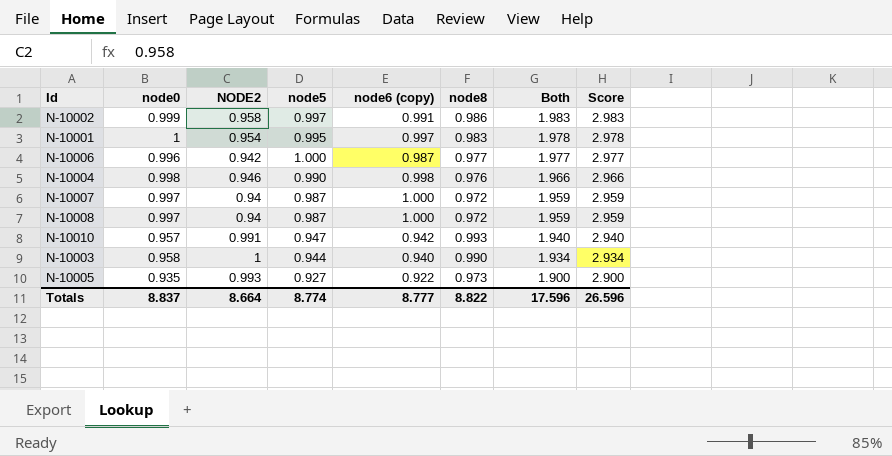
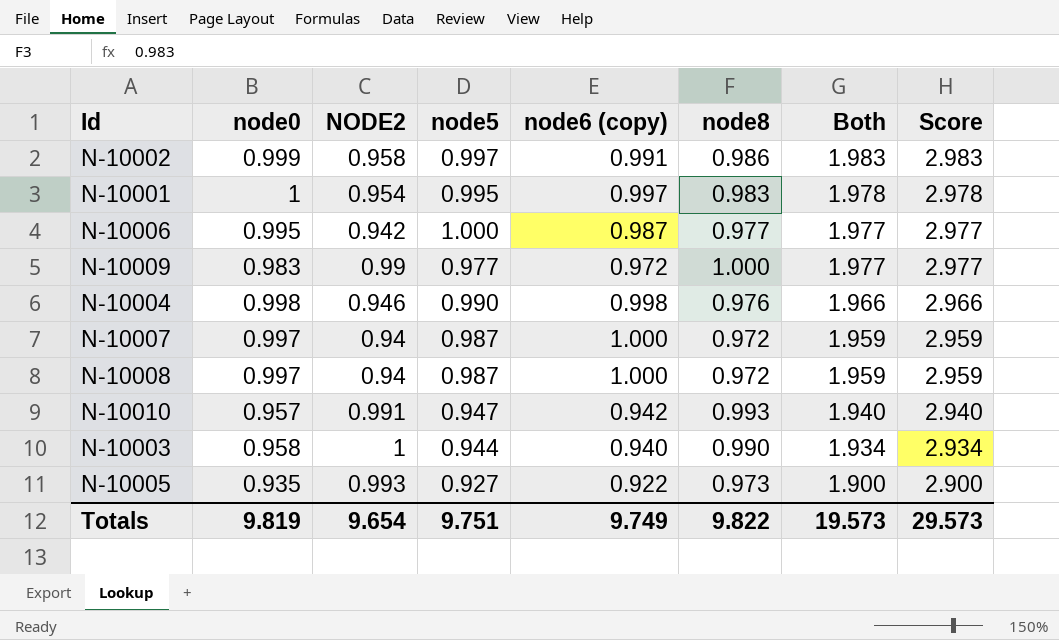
N-10006 | node0: 0.996 -> 0.995
row N-10009: none -> 0.983 | 0.99 | 0.977 | 0.972 | 1.000 | 1.977 | 2.977
Totals | node0: 8.837 -> 9.819
Totals | NODE2: 8.664 -> 9.654
Totals | node5: 8.774 -> 9.751
Totals | node6 (copy): 8.777 -> 9.749
Totals | node8: 8.822 -> 9.822
Totals | Both: 17.596 -> 19.573
Totals | Score: 26.596 -> 29.573

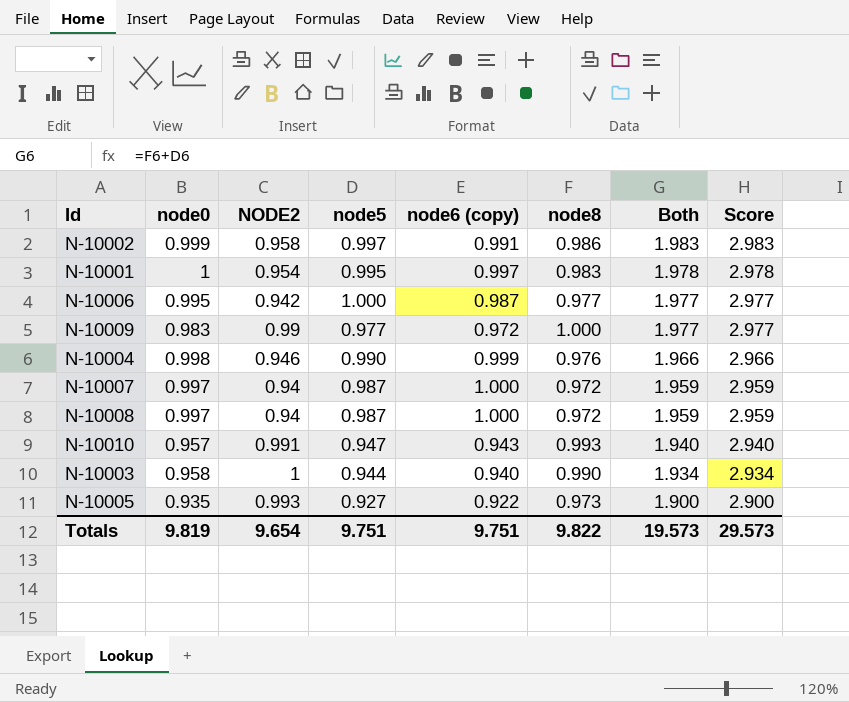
N-10004 | node6 (copy): 0.998 -> 0.999
N-10010 | node6 (copy): 0.942 -> 0.943
Totals | node6 (copy): 9.749 -> 9.751

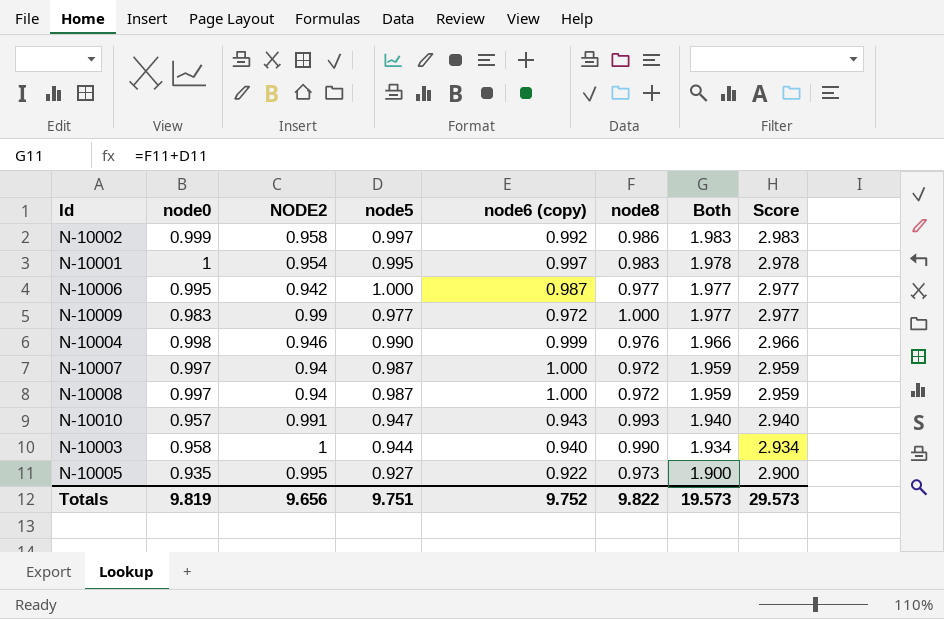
N-10002 | node6 (copy): 0.991 -> 0.992
N-10005 | NODE2: 0.993 -> 0.995
Totals | NODE2: 9.654 -> 9.656
Totals | node6 (copy): 9.751 -> 9.752

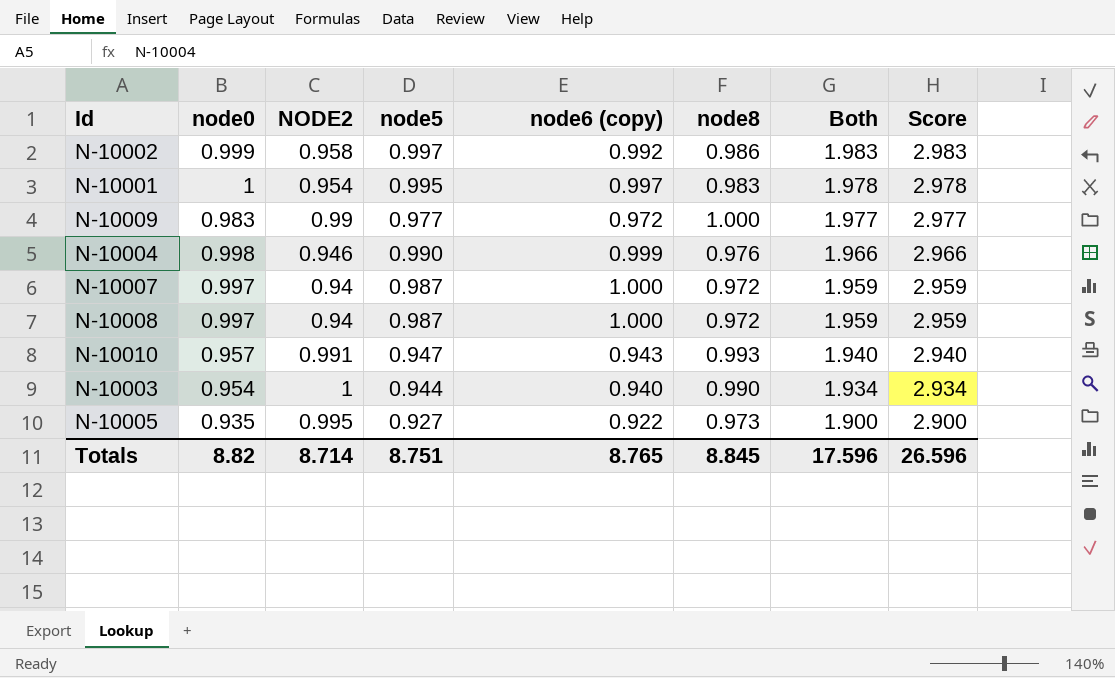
row N-10006: 0.995 | 0.942 | 1.000 | 0.987 | 0.977 | 1.977 | 2.977 -> none
N-10003 | node0: 0.958 -> 0.954
Totals | node0: 9.819 -> 8.82
Totals | NODE2: 9.656 -> 8.714
Totals | node5: 9.751 -> 8.751
Totals | node6 (copy): 9.752 -> 8.765
Totals | node8: 9.822 -> 8.845
Totals | Both: 19.573 -> 17.596
Totals | Score: 29.573 -> 26.596

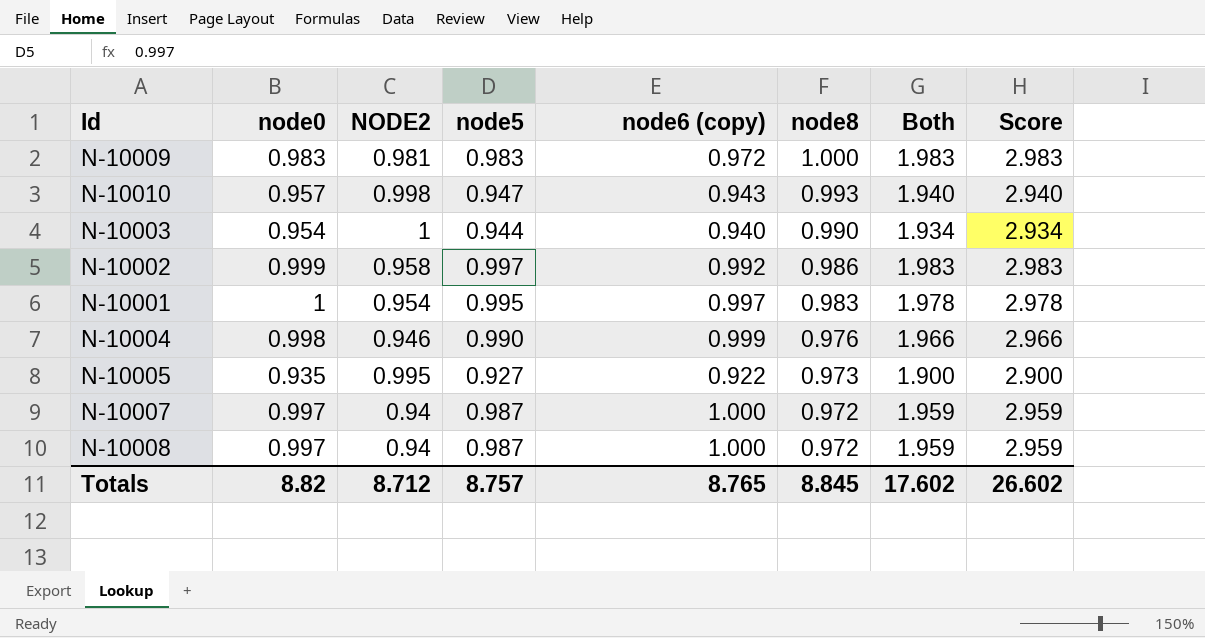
row order: Both descending -> node8 descending
N-10009 | NODE2: 0.99 -> 0.981
N-10009 | node5: 0.977 -> 0.983
N-10009 | Both: 1.977 -> 1.983
N-10009 | Score: 2.977 -> 2.983
N-10010 | NODE2: 0.991 -> 0.998
Totals | NODE2: 8.714 -> 8.712
Totals | node5: 8.751 -> 8.757
Totals | Both: 17.596 -> 17.602
Totals | Score: 26.596 -> 26.602

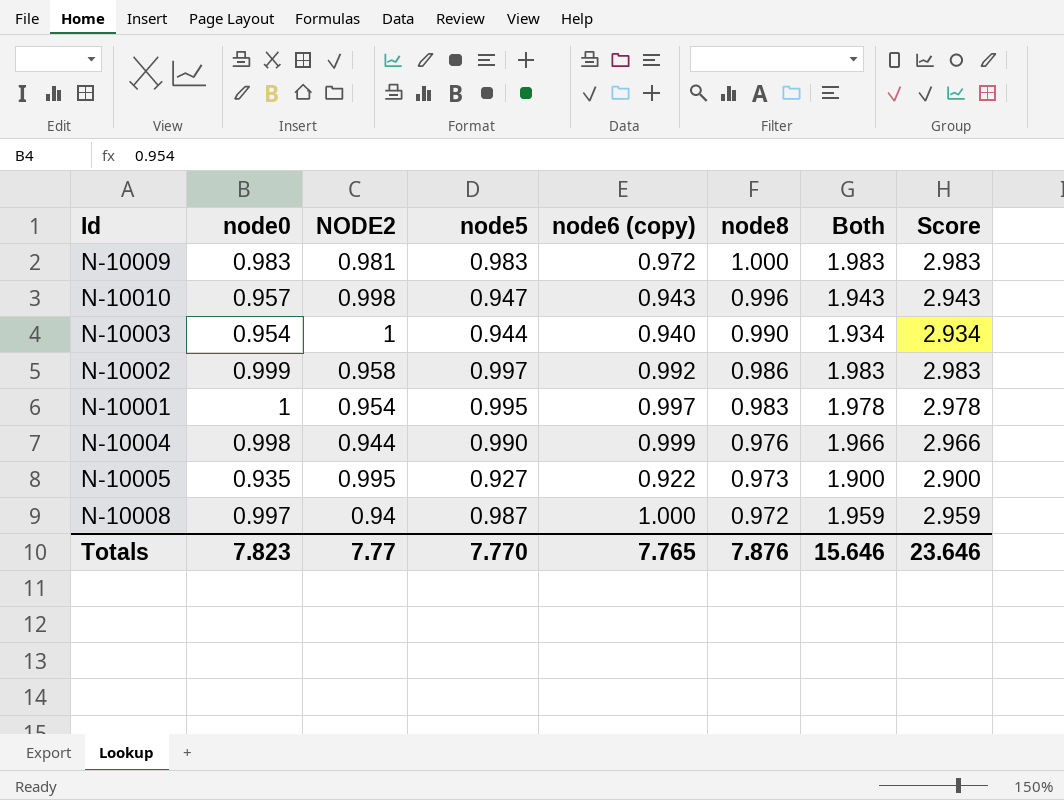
row N-10007: 0.997 | 0.94 | 0.987 | 1.000 | 0.972 | 1.959 | 2.959 -> none
N-10010 | node8: 0.993 -> 0.996
N-10010 | Both: 1.940 -> 1.943
N-10010 | Score: 2.940 -> 2.943
N-10004 | NODE2: 0.946 -> 0.944
Totals | node0: 8.82 -> 7.823
Totals | NODE2: 8.712 -> 7.77
Totals | node5: 8.757 -> 7.770
Totals | node6 (copy): 8.765 -> 7.765
Totals | node8: 8.845 -> 7.876
Totals | Both: 17.602 -> 15.646
Totals | Score: 26.602 -> 23.646

